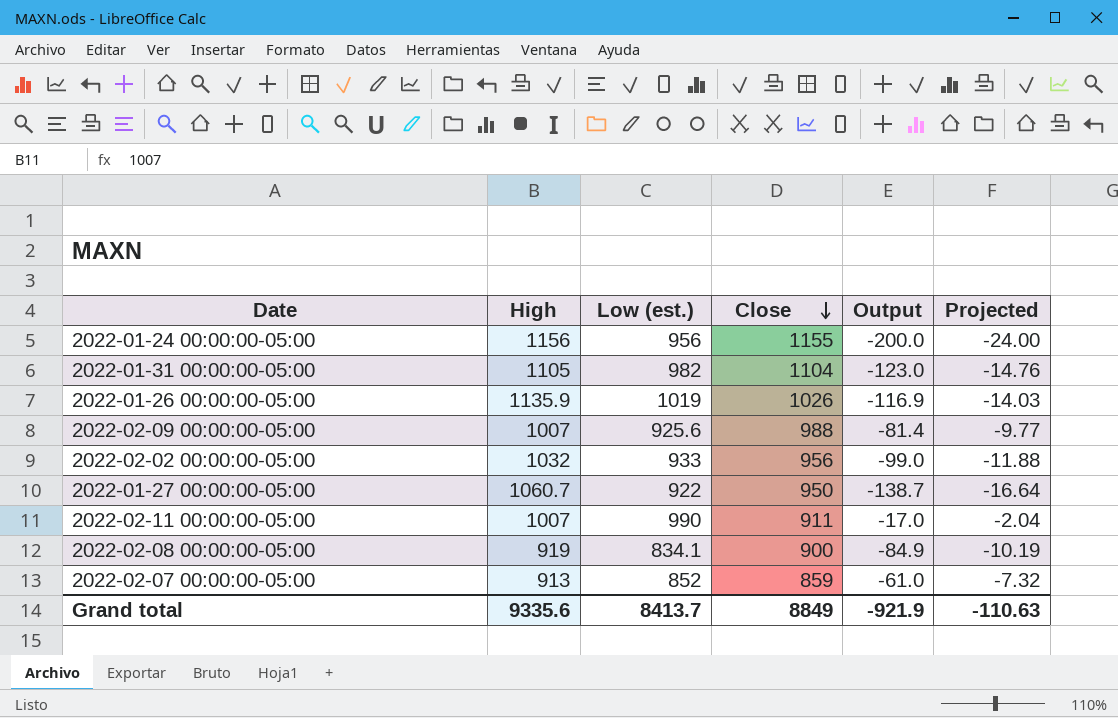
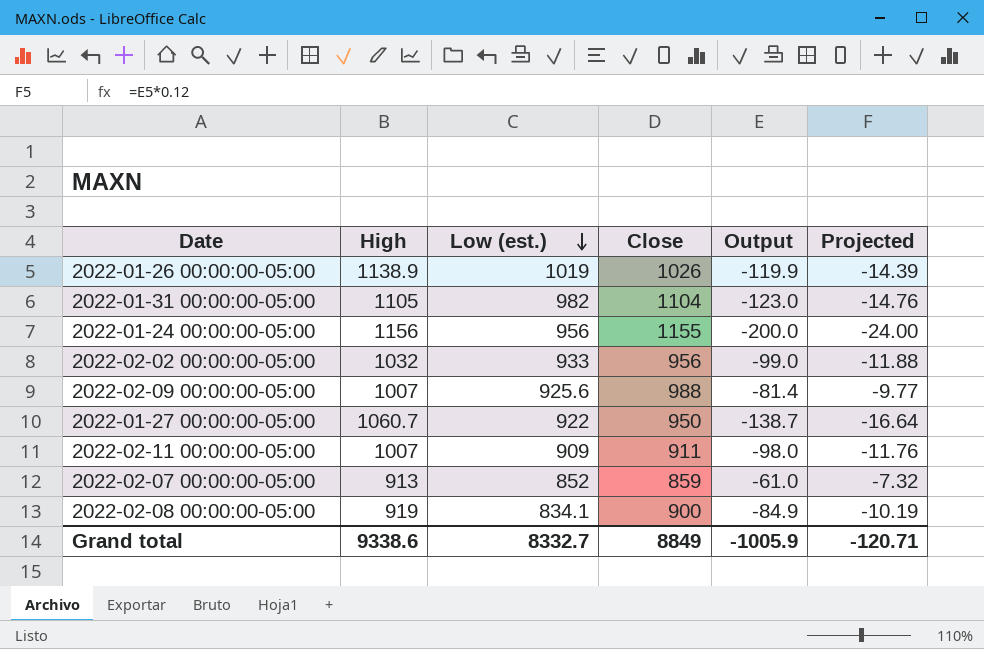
row order: Close descending -> Low (est.) descending
2022-01-26 00:00:00-05:00 | High: 1135.9 -> 1138.9
2022-01-26 00:00:00-05:00 | Output: -116.9 -> -119.9
2022-01-26 00:00:00-05:00 | Projected: -14.03 -> -14.39
2022-02-11 00:00:00-05:00 | Low (est.): 990 -> 909
2022-02-11 00:00:00-05:00 | Output: -17.0 -> -98.0
2022-02-11 00:00:00-05:00 | Projected: -2.04 -> -11.76
Grand total | High: 9335.6 -> 9338.6
Grand total | Low (est.): 8413.7 -> 8332.7
Grand total | Output: -921.9 -> -1005.9
Grand total | Projected: -110.63 -> -120.71

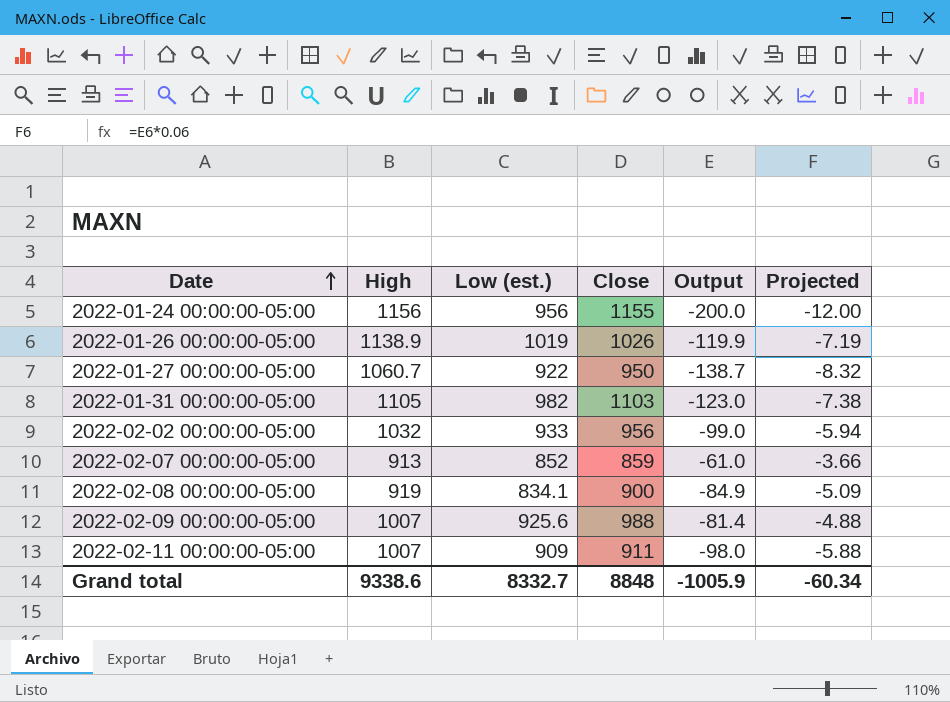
row order: Low (est.) descending -> Date ascending
column Projected | formula: [Output] * 0.12 -> [Output] * 0.06
2022-01-31 00:00:00-05:00 | Close: 1104 -> 1103
Grand total | Close: 8849 -> 8848
Grand total | Projected: -120.71 -> -60.34

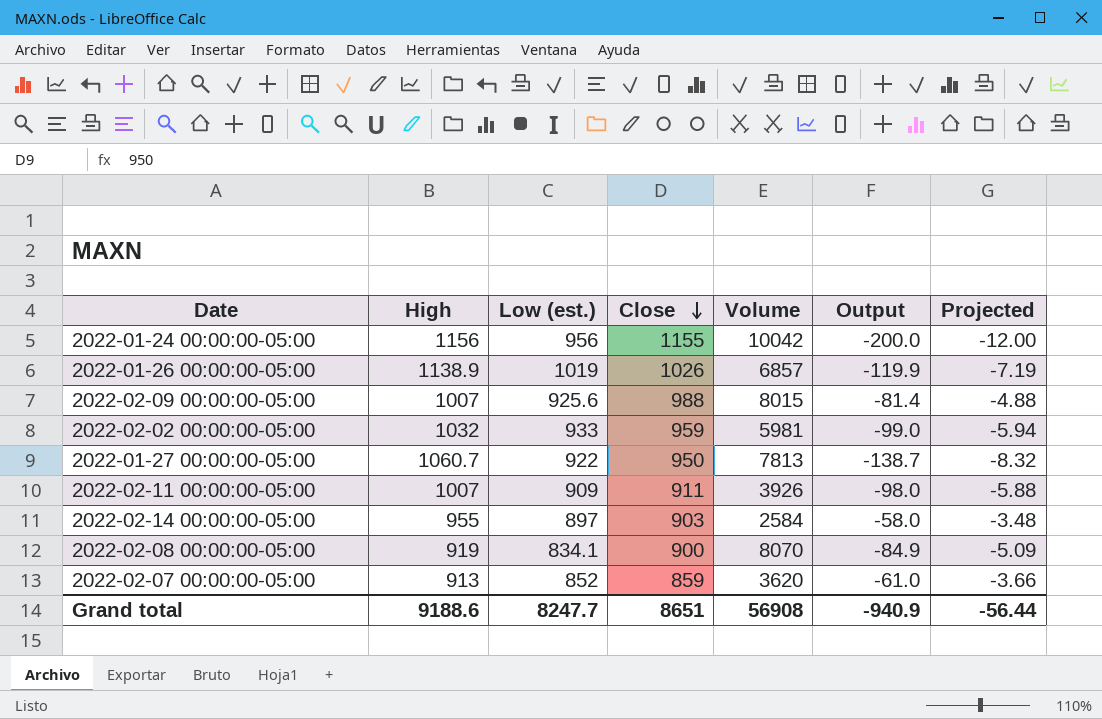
row order: Date ascending -> Close descending
column Volume | position: none -> 5
row 2022-01-31 00:00:00-05:00: 1105 | 982 | 1103 | -123.0 | -7.38 -> none
2022-02-02 00:00:00-05:00 | Close: 956 -> 959
row 2022-02-14 00:00:00-05:00: none -> 955 | 897 | 903 | 2584 | -58.0 | -3.48
Grand total | High: 9338.6 -> 9188.6
Grand total | Low (est.): 8332.7 -> 8247.7
Grand total | Close: 8848 -> 8651
Grand total | Output: -1005.9 -> -940.9
Grand total | Projected: -60.34 -> -56.44

